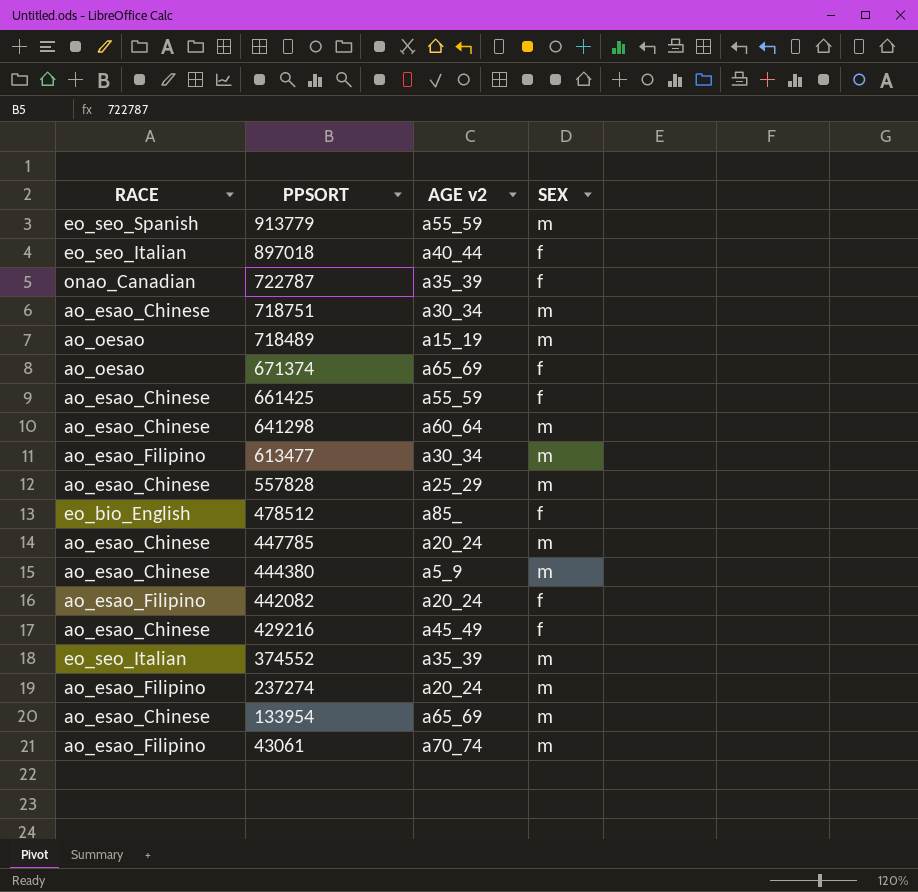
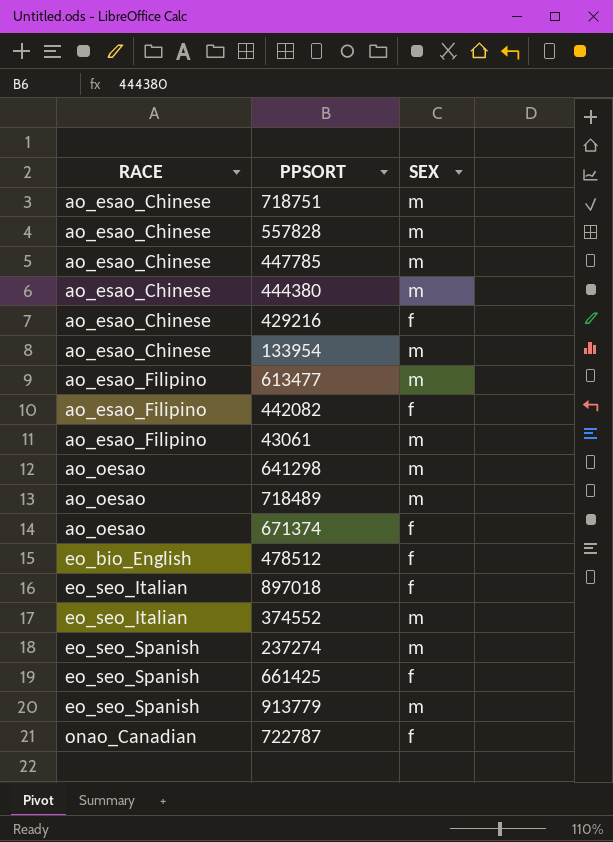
row order: PPSORT descending -> RACE ascending
column AGE v2 | position: 3 -> none
641298 | RACE: ao_esao_Chinese -> ao_oesao
237274 | RACE: ao_esao_Filipino -> eo_seo_Spanish
661425 | RACE: ao_esao_Chinese -> eo_seo_Spanish

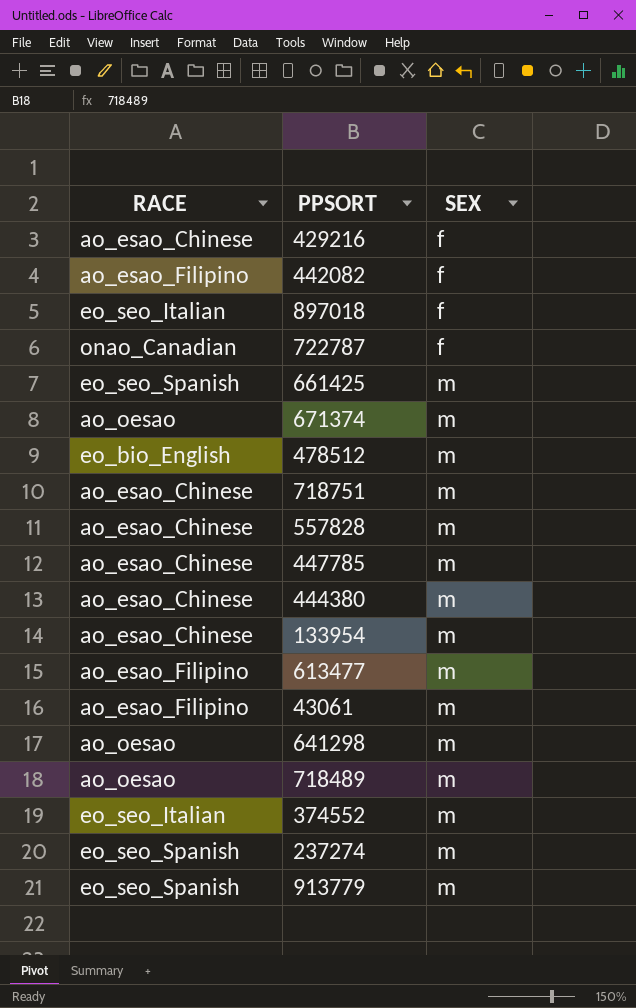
row order: RACE ascending -> SEX ascending
661425 | SEX: f -> m
671374 | SEX: f -> m
478512 | SEX: f -> m

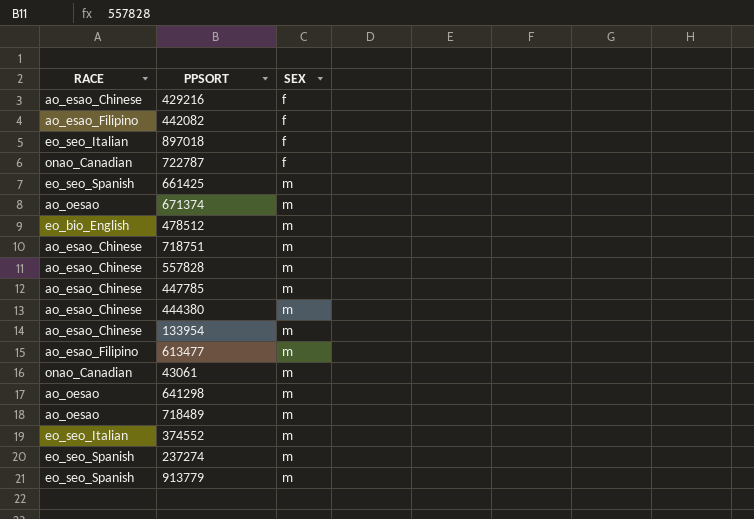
43061 | RACE: ao_esao_Filipino -> onao_Canadian

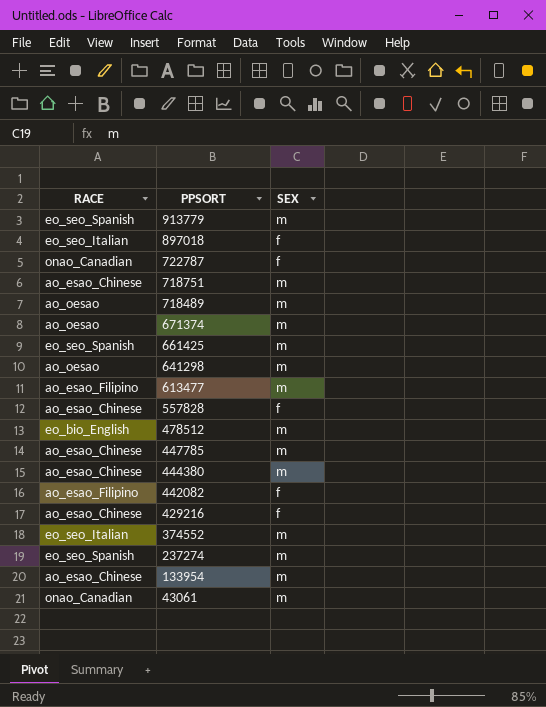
row order: SEX ascending -> PPSORT descending
557828 | SEX: m -> f

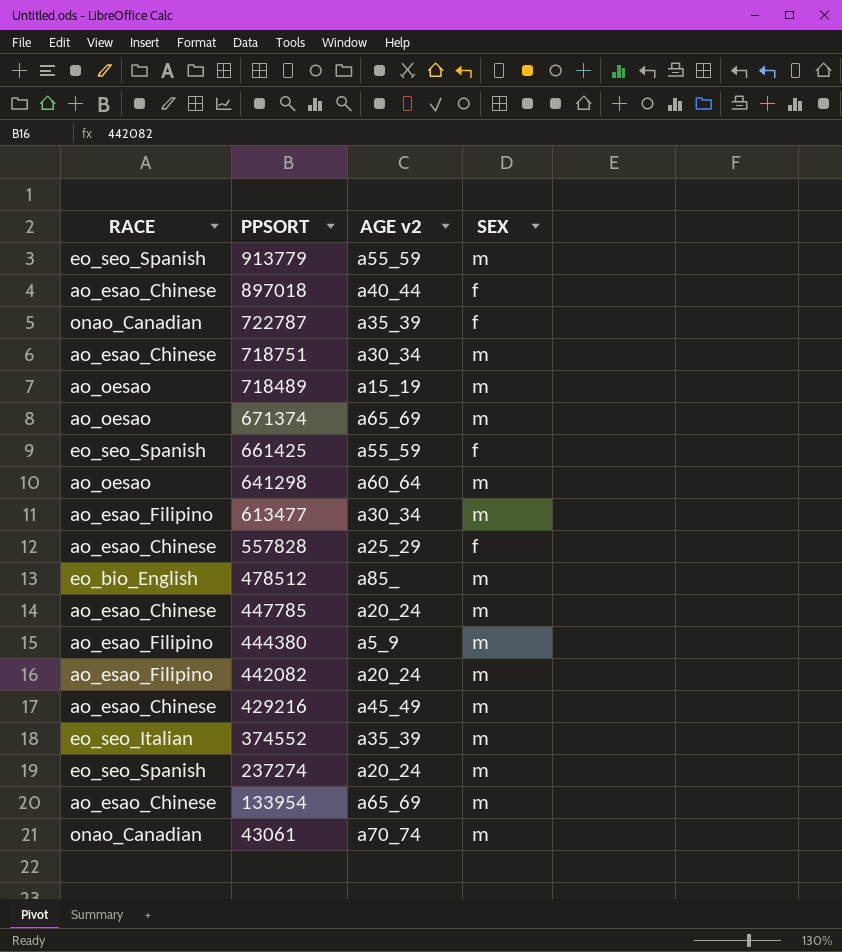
column AGE v2 | position: none -> 3
897018 | RACE: eo_seo_Italian -> ao_esao_Chinese
661425 | SEX: m -> f
444380 | RACE: ao_esao_Chinese -> ao_esao_Filipino
442082 | SEX: f -> m
429216 | SEX: f -> m

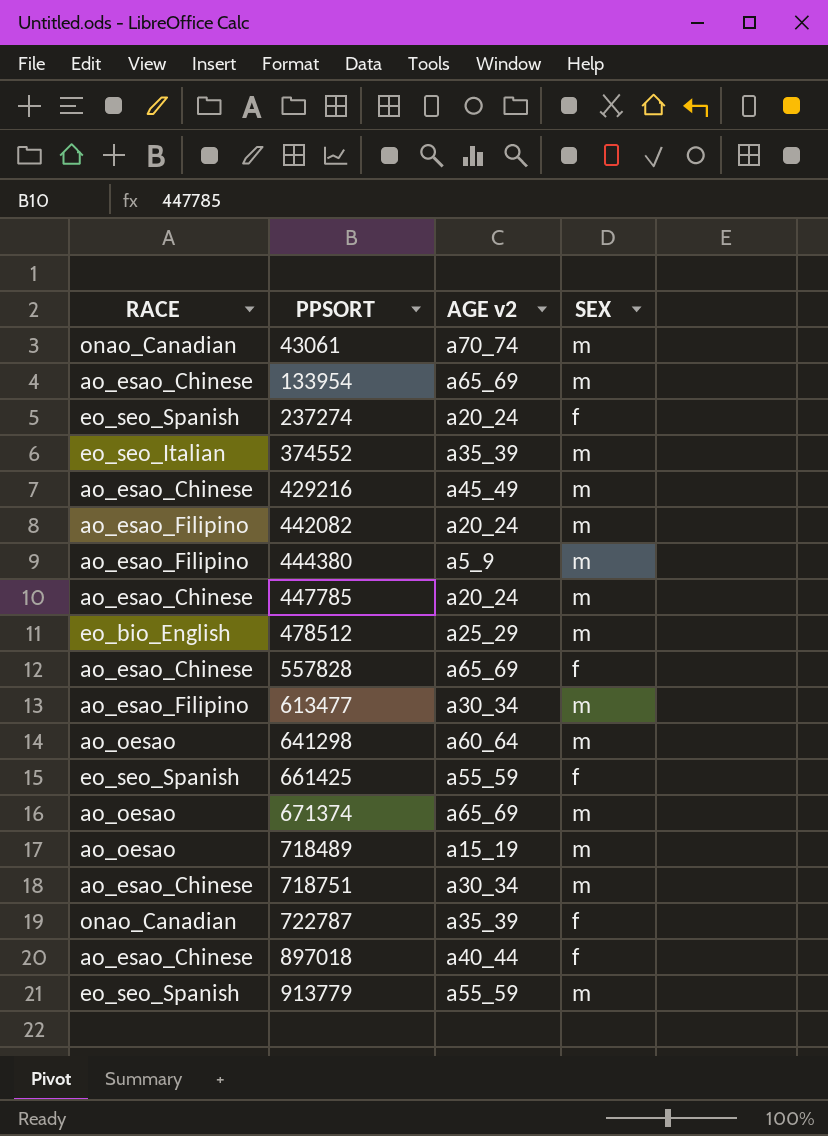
row order: PPSORT descending -> PPSORT ascending
237274 | SEX: m -> f
478512 | AGE v2: a85_ -> a25_29
557828 | AGE v2: a25_29 -> a65_69

